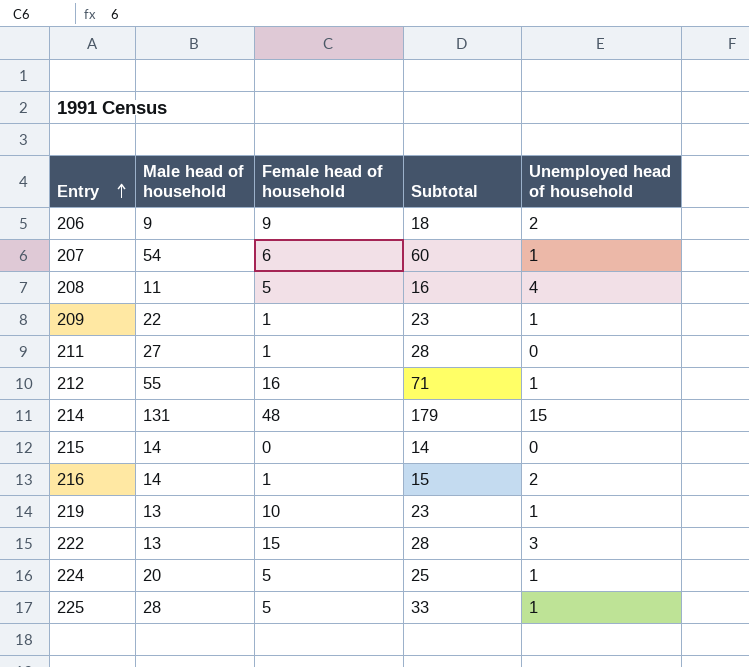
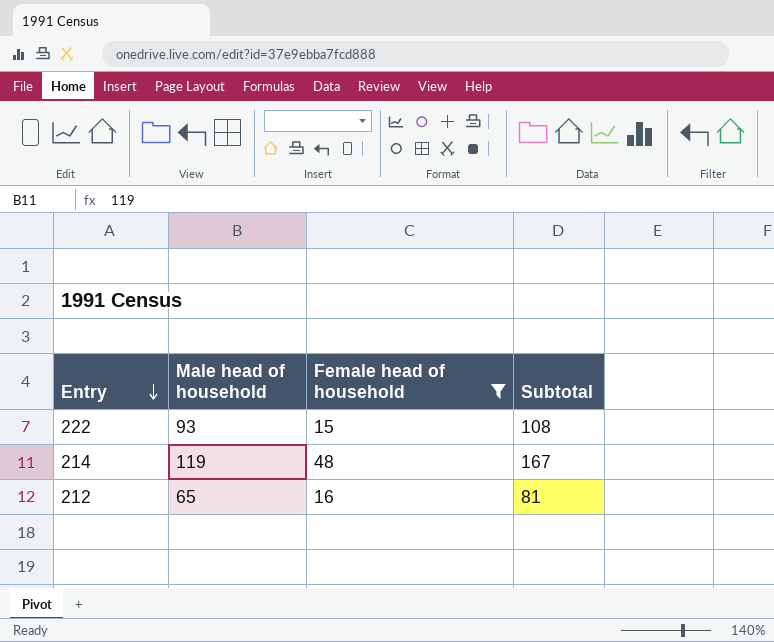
filter: none -> Female head of household >= 15
row order: Entry ascending -> Entry descending
column Unemployed head of household | position: 5 -> none
222 | Male head of household: 13 -> 93
222 | Subtotal: 28 -> 108
214 | Male head of household: 131 -> 119
214 | Subtotal: 179 -> 167
212 | Male head of household: 55 -> 65
212 | Subtotal: 71 -> 81

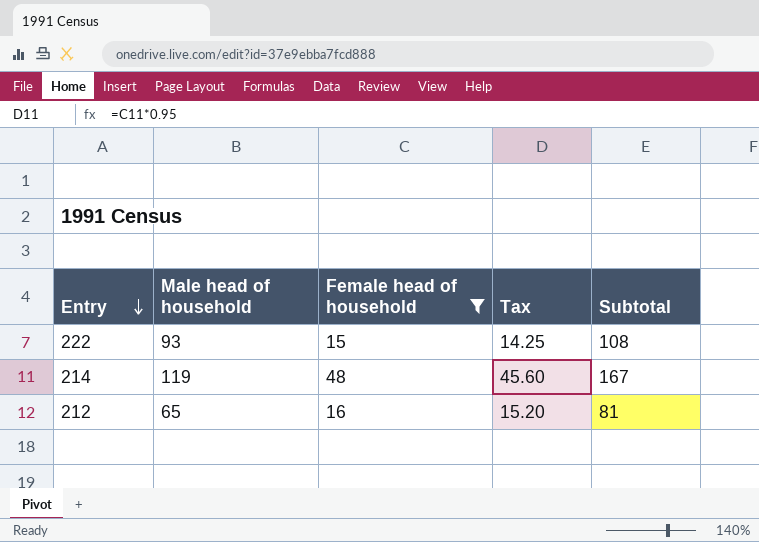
column Tax | formula: none -> [Female head of household] * 0.95

